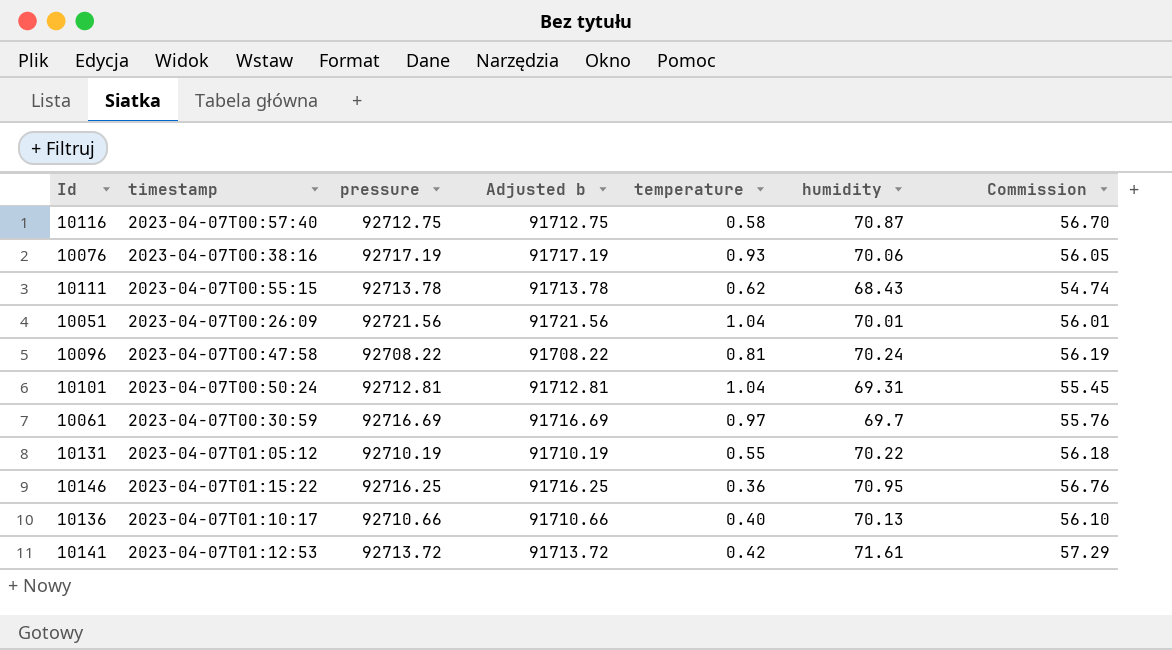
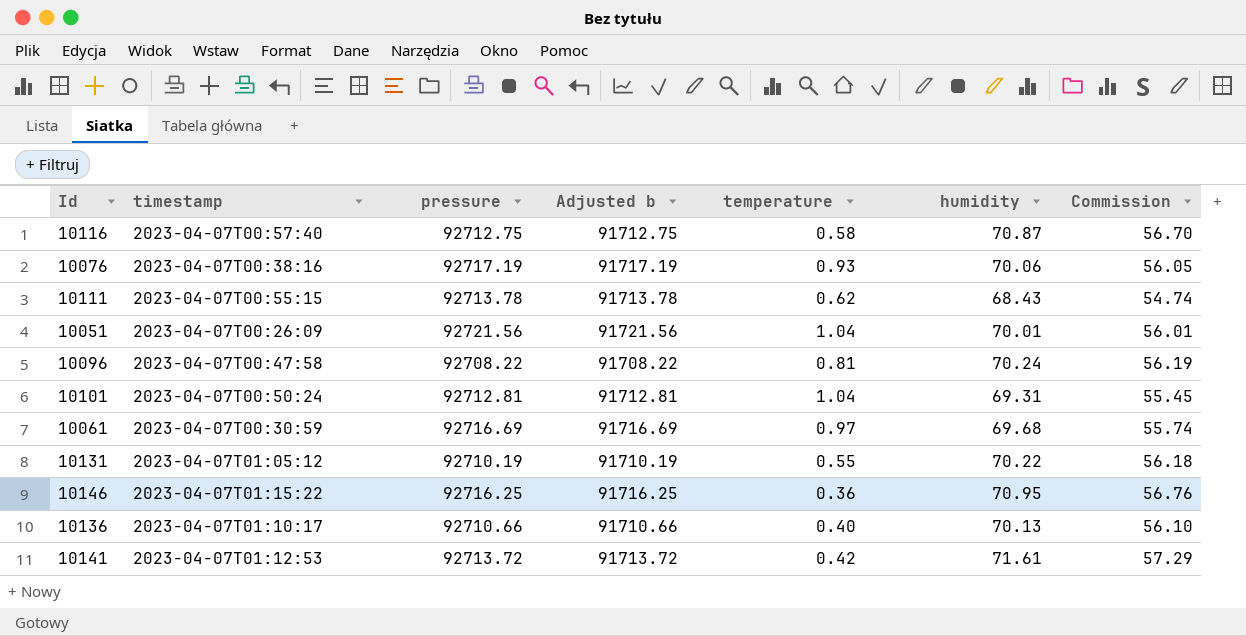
10061 | humidity: 69.7 -> 69.68
10061 | Commission: 55.76 -> 55.74

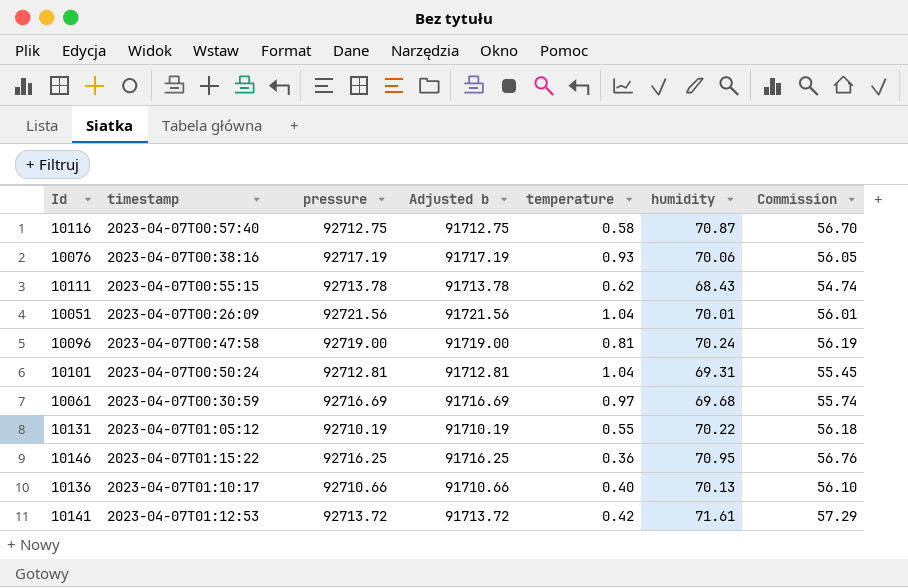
10096 | pressure: 92708.22 -> 92719.00
10096 | Adjusted b: 91708.22 -> 91719.00

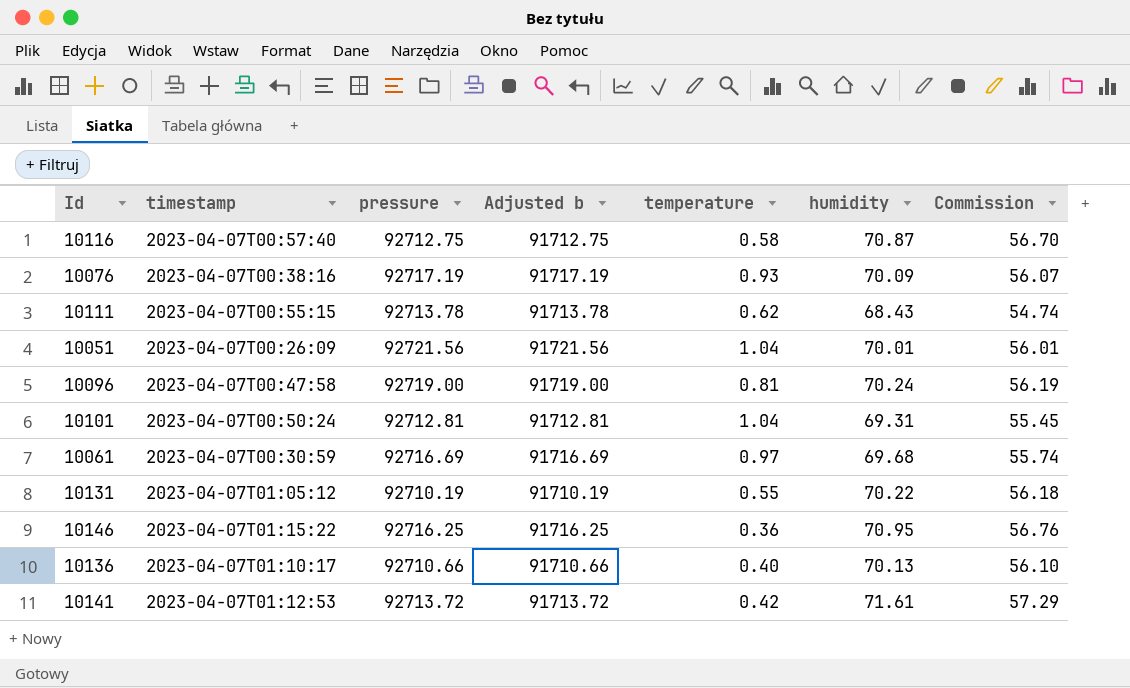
10076 | humidity: 70.06 -> 70.09
10076 | Commission: 56.05 -> 56.07

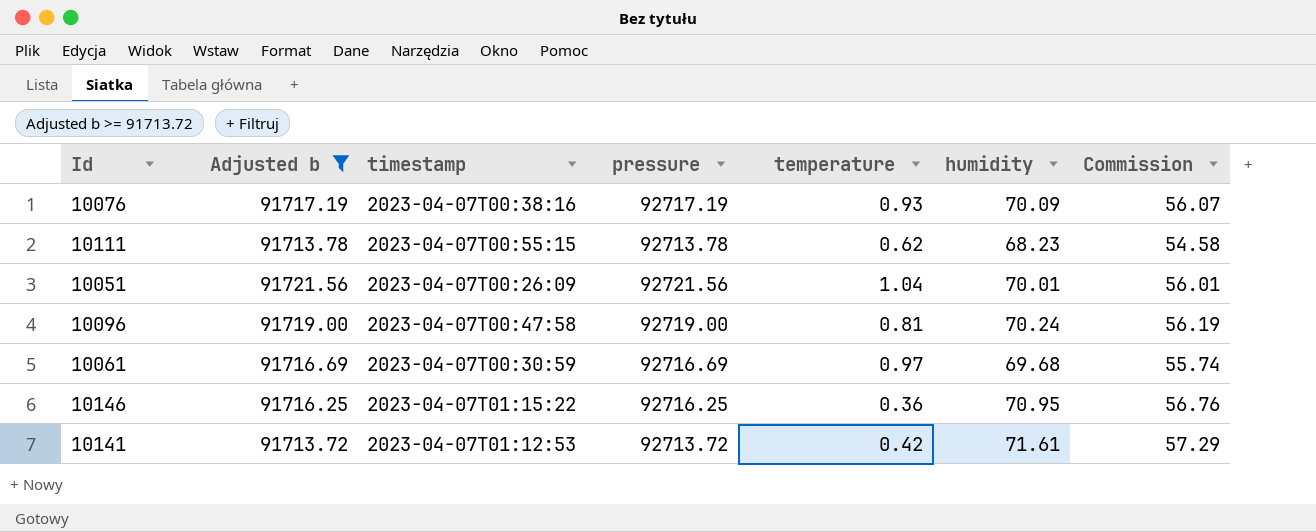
filter: none -> Adjusted b >= 91713.72
column Adjusted b | position: 4 -> 2
10111 | humidity: 68.43 -> 68.23
10111 | Commission: 54.74 -> 54.58

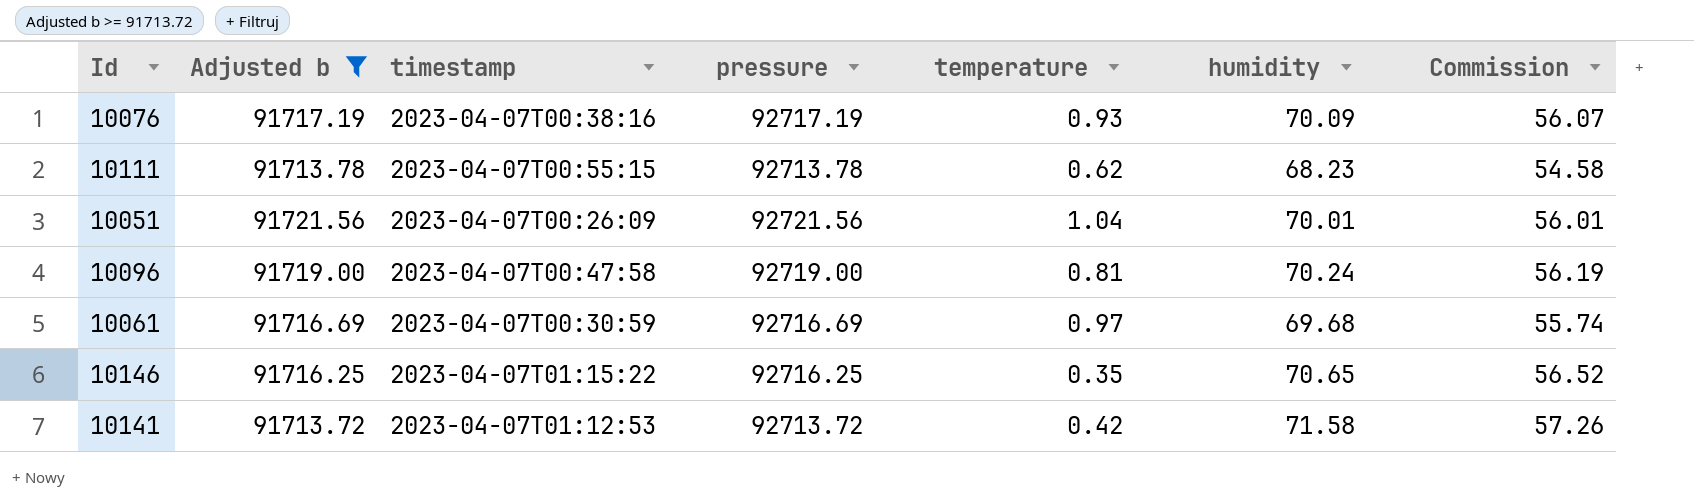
10146 | temperature: 0.36 -> 0.35
10146 | humidity: 70.95 -> 70.65
10146 | Commission: 56.76 -> 56.52
10141 | humidity: 71.61 -> 71.58
10141 | Commission: 57.29 -> 57.26

